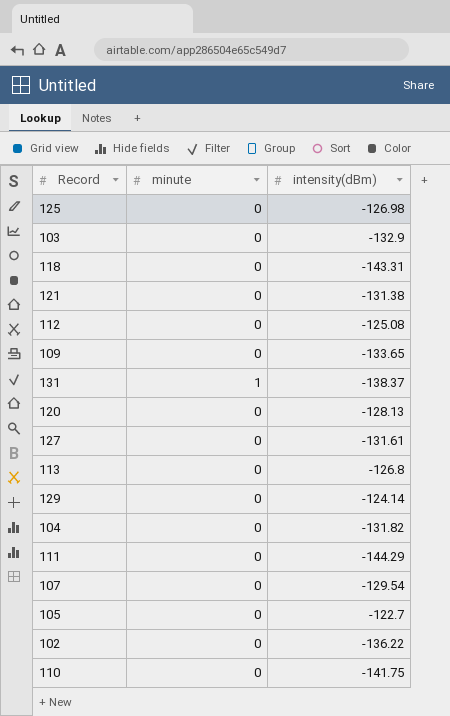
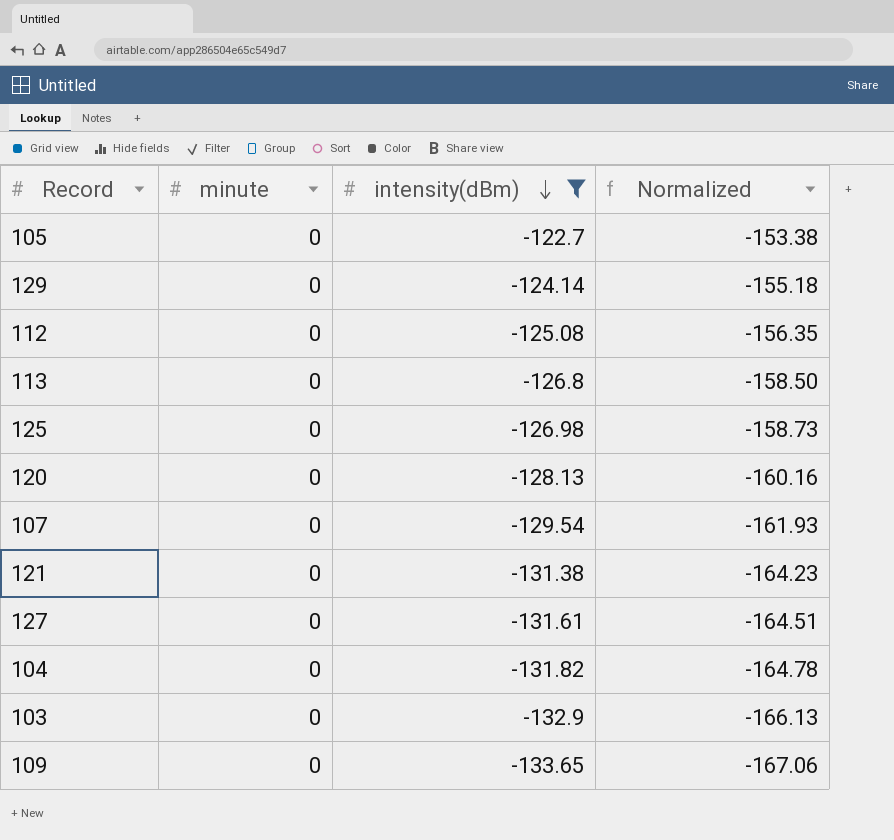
filter: none -> intensity(dBm) >= -133.65
row order: none -> intensity(dBm) descending
column Normalized | formula: none -> [intensity(dBm)] * 1.25

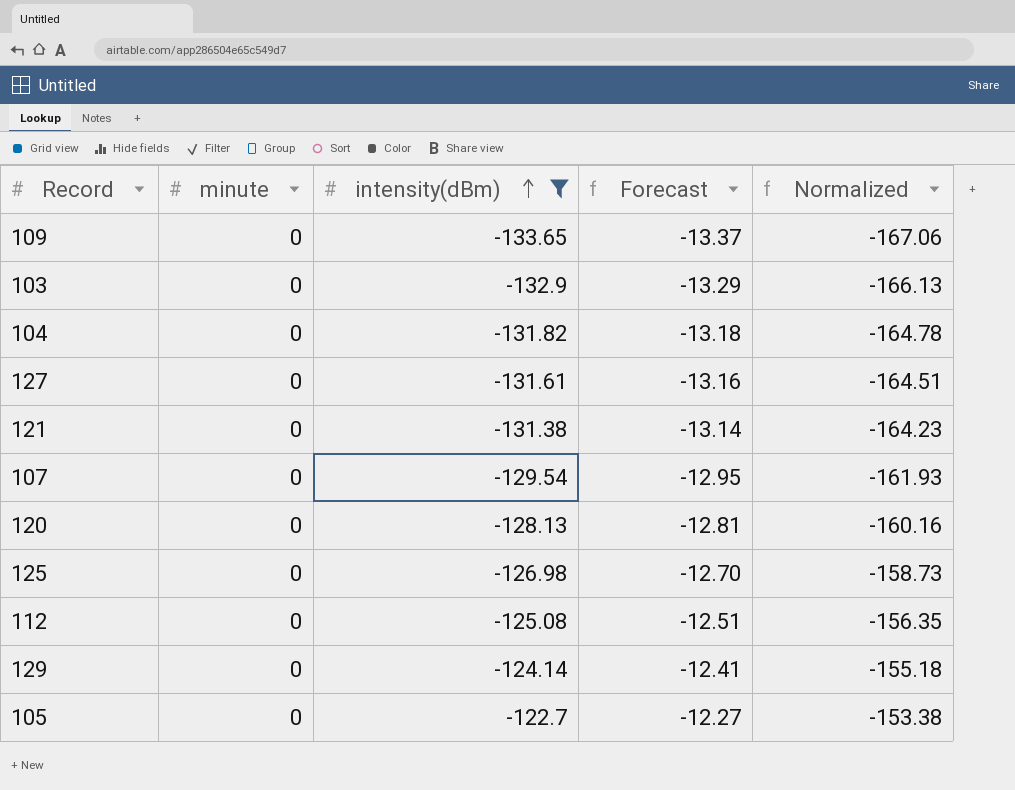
row order: intensity(dBm) descending -> intensity(dBm) ascending
column Forecast | formula: none -> [intensity(dBm)] * 0.1
row 113: 0 | -126.8 | -158.50 -> none

